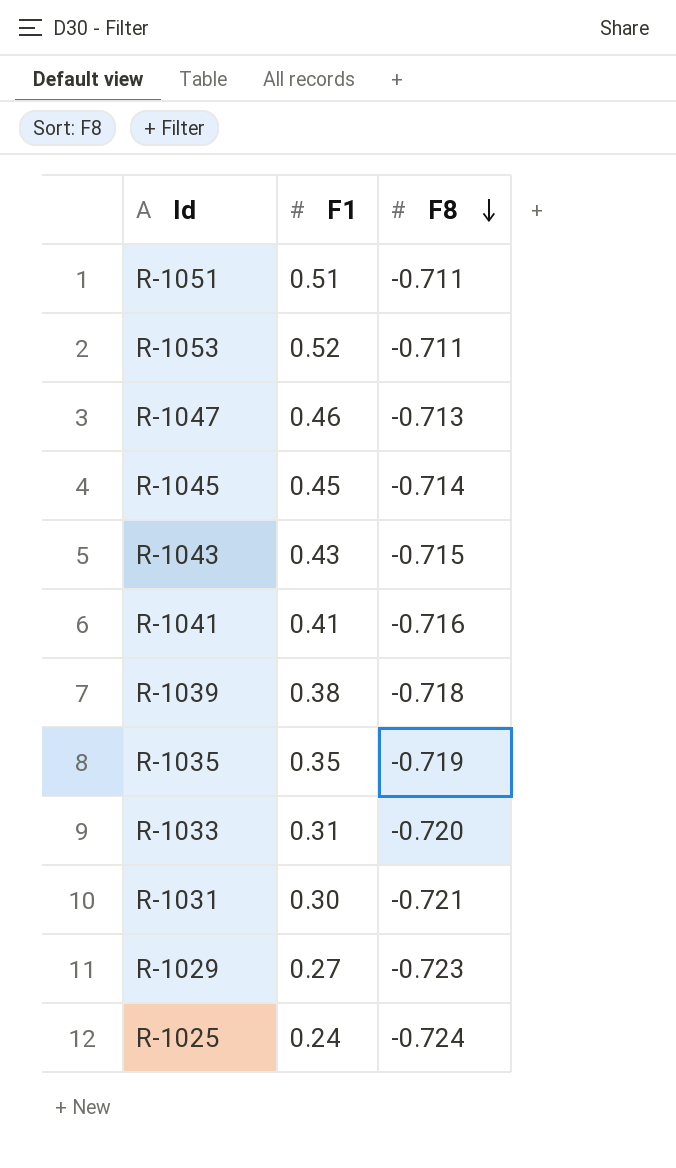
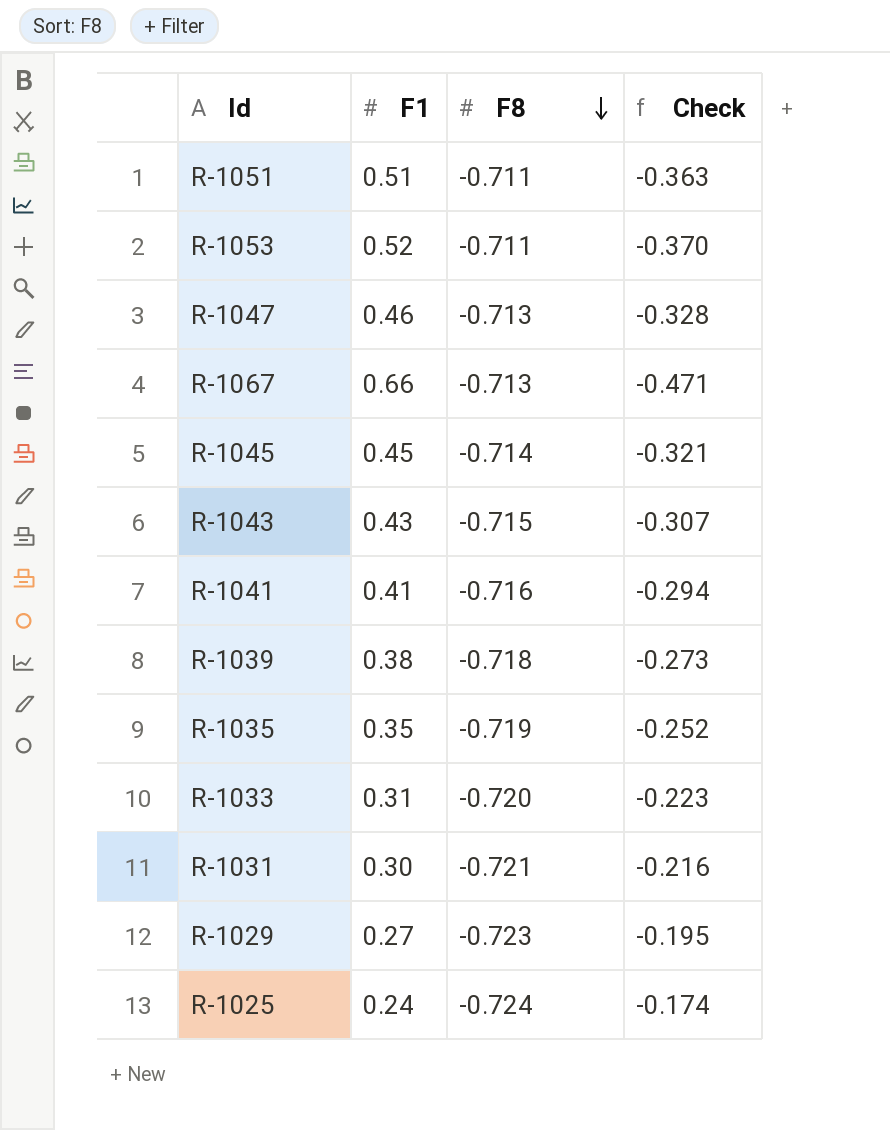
column Check | formula: none -> [F1] * [F8]
row R-1067: none -> 0.66 | -0.713 | -0.471

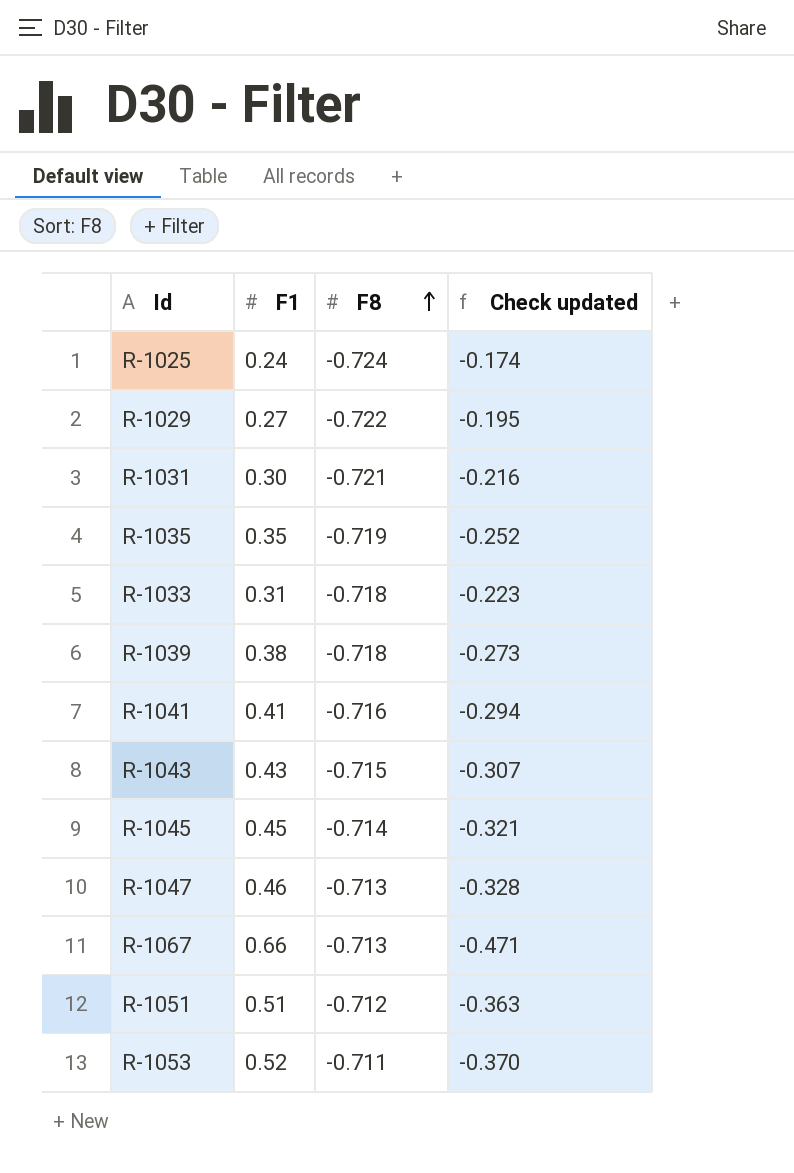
row order: F8 descending -> F8 ascending
column name: Check -> Check updated
R-1029 | F8: -0.723 -> -0.722
R-1033 | F8: -0.720 -> -0.718
R-1051 | F8: -0.711 -> -0.712

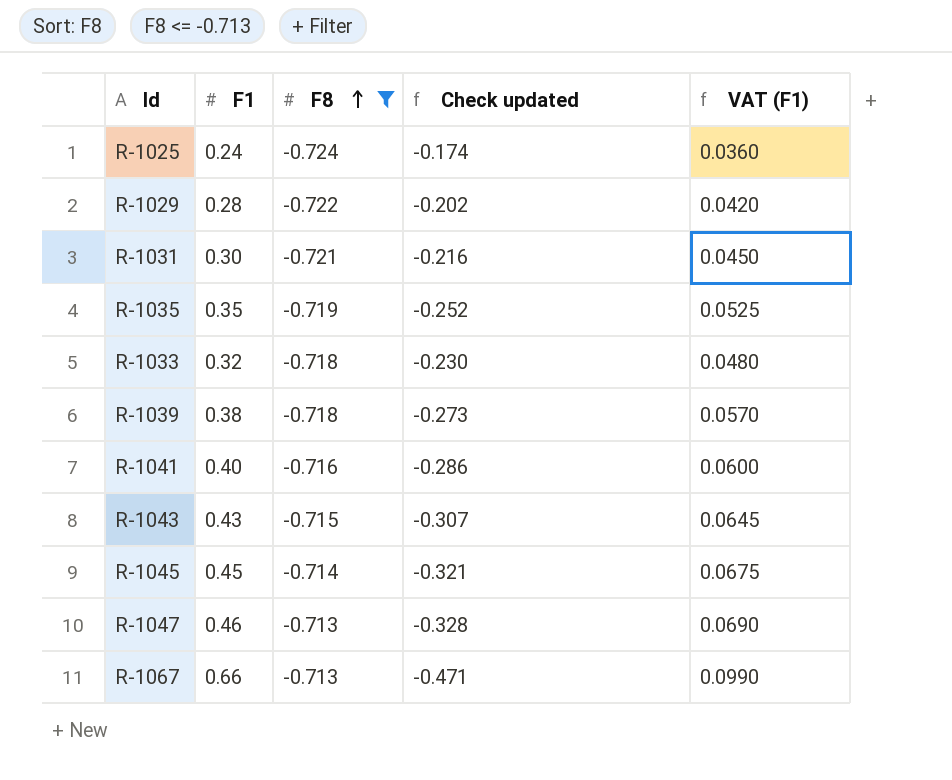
filter: none -> F8 <= -0.713
column VAT (F1) | formula: none -> [F1] * 0.15
R-1029 | F1: 0.27 -> 0.28
R-1029 | Check updated: -0.195 -> -0.202
R-1033 | F1: 0.31 -> 0.32
R-1033 | Check updated: -0.223 -> -0.230
R-1041 | F1: 0.41 -> 0.40
R-1041 | Check updated: -0.294 -> -0.286

